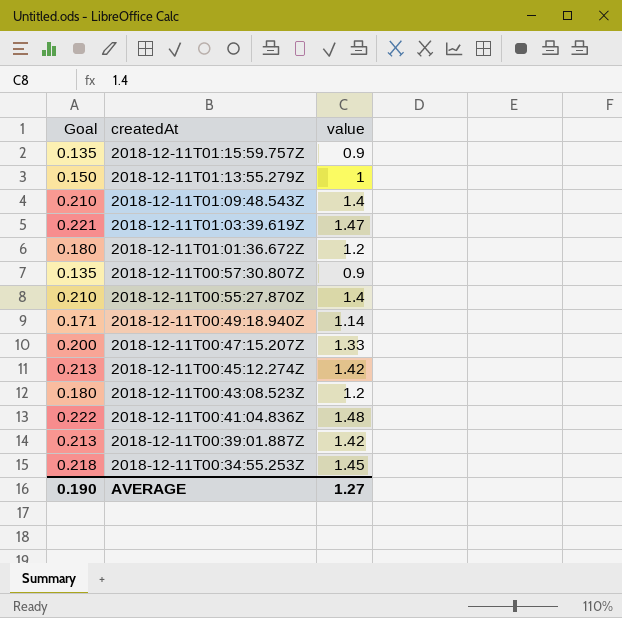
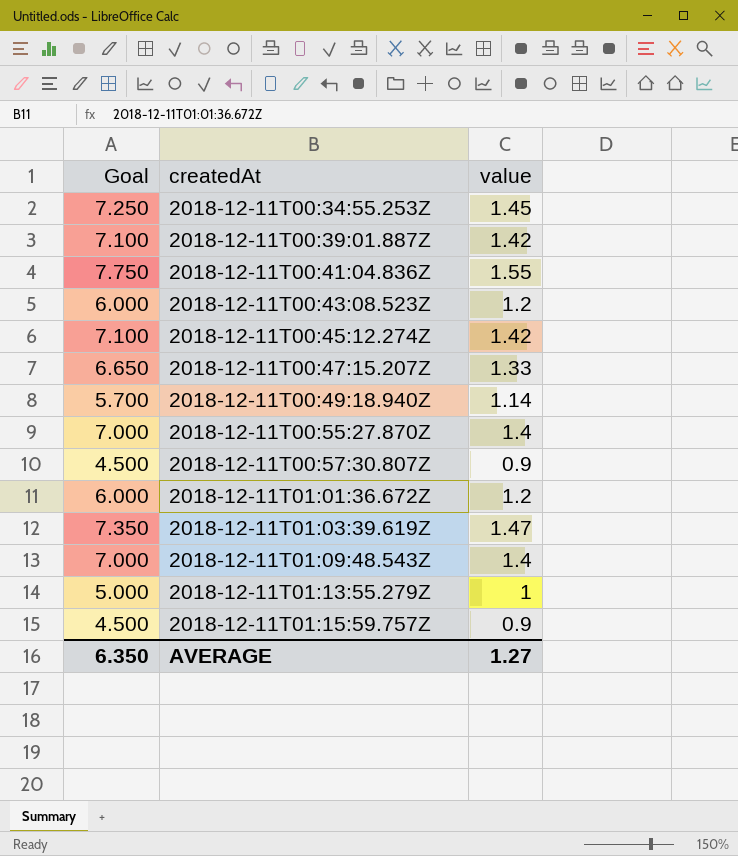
row order: createdAt descending -> createdAt ascending
column Goal | formula: [value] * 0.15 -> [value] * 5
2018-12-11T00:41:04.836Z | value: 1.48 -> 1.55
AVERAGE | Goal: 0.190 -> 6.350

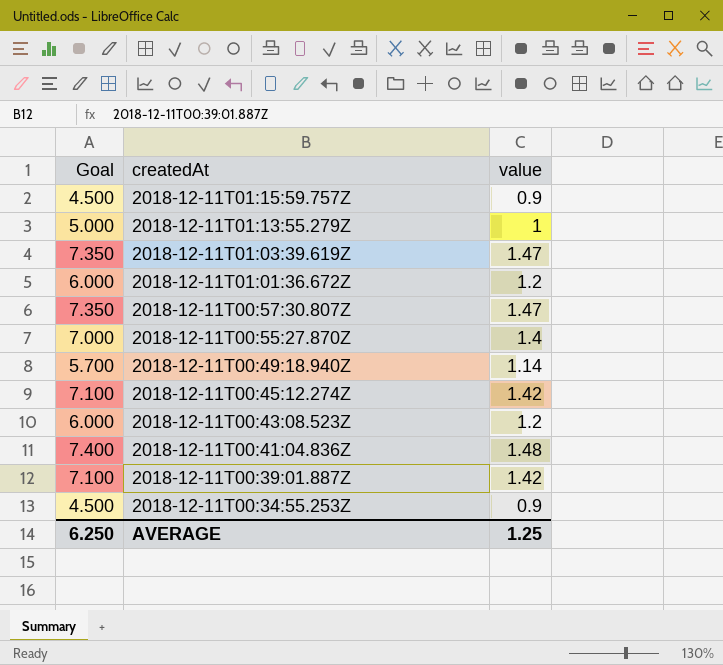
row order: createdAt ascending -> createdAt descending
row 2018-12-11T00:47:15.207Z: 6.650 | 1.33 -> none
row 2018-12-11T01:09:48.543Z: 7.000 | 1.4 -> none
2018-12-11T00:57:30.807Z | Goal: 4.500 -> 7.350
2018-12-11T00:57:30.807Z | value: 0.9 -> 1.47
2018-12-11T00:41:04.836Z | Goal: 7.750 -> 7.400
2018-12-11T00:41:04.836Z | value: 1.55 -> 1.48
2018-12-11T00:34:55.253Z | Goal: 7.250 -> 4.500
2018-12-11T00:34:55.253Z | value: 1.45 -> 0.9
AVERAGE | Goal: 6.350 -> 6.250
AVERAGE | value: 1.27 -> 1.25

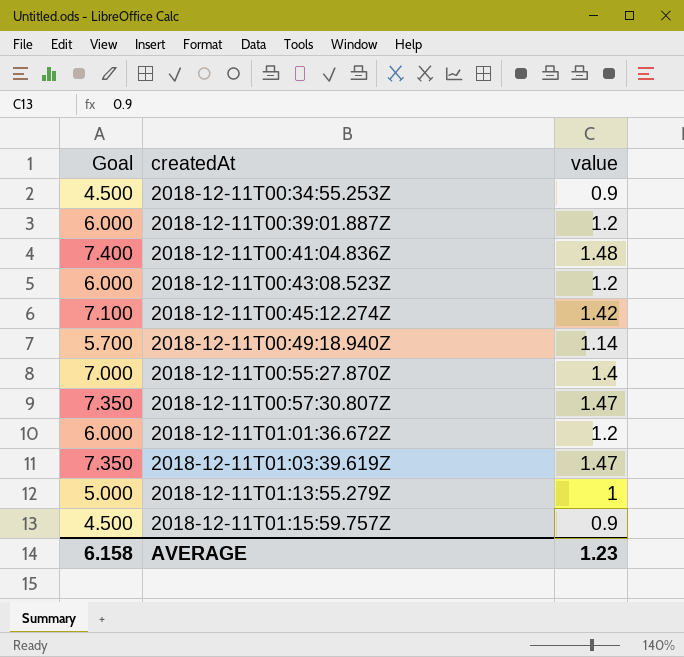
row order: createdAt descending -> createdAt ascending
2018-12-11T00:39:01.887Z | Goal: 7.100 -> 6.000
2018-12-11T00:39:01.887Z | value: 1.42 -> 1.2
AVERAGE | Goal: 6.250 -> 6.158
AVERAGE | value: 1.25 -> 1.23

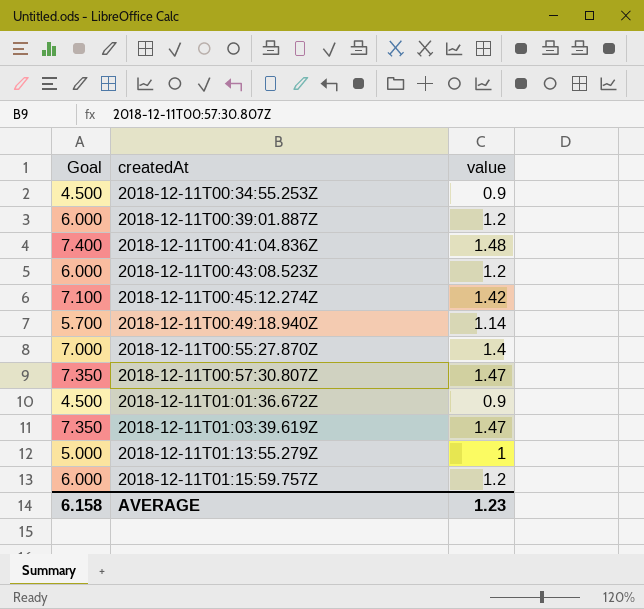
2018-12-11T01:01:36.672Z | Goal: 6.000 -> 4.500
2018-12-11T01:01:36.672Z | value: 1.2 -> 0.9
2018-12-11T01:15:59.757Z | Goal: 4.500 -> 6.000
2018-12-11T01:15:59.757Z | value: 0.9 -> 1.2

